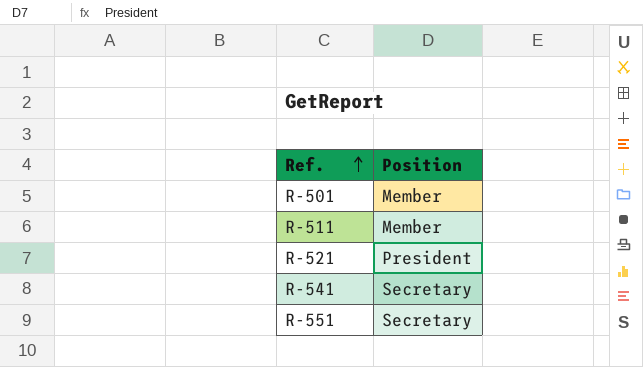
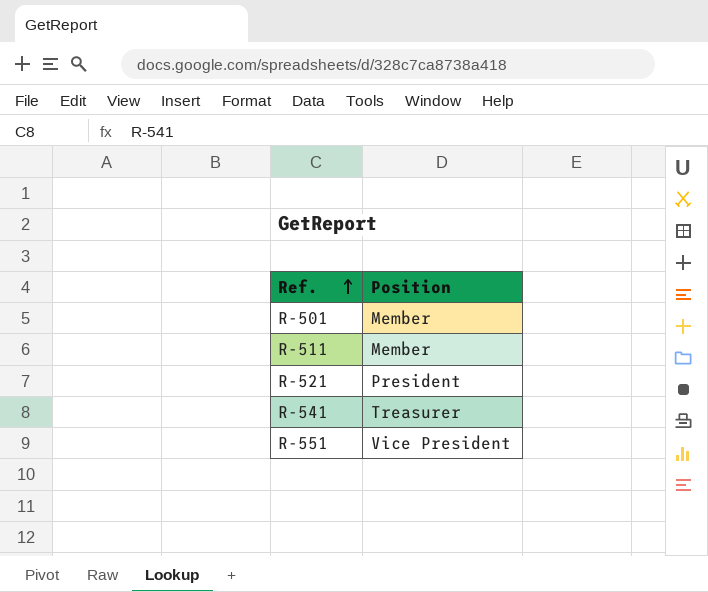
R-541 | Position: Secretary -> Treasurer
R-551 | Position: Secretary -> Vice President

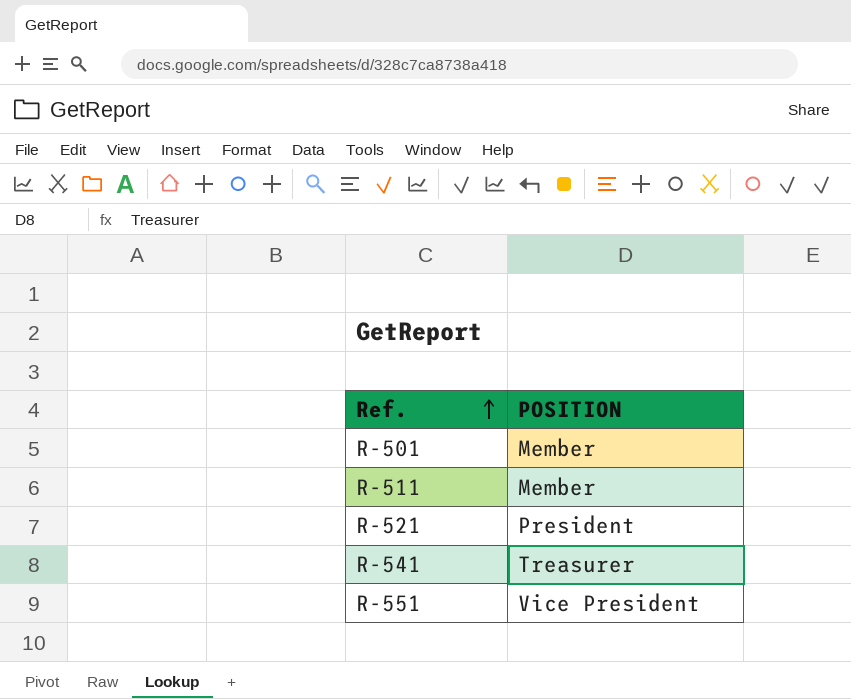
column name: Position -> POSITION

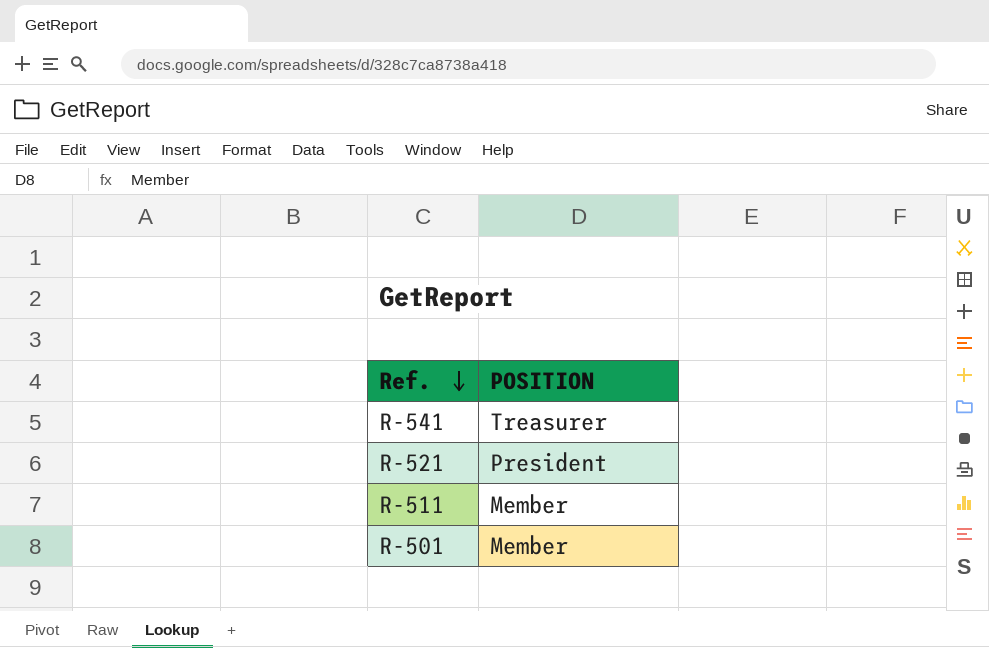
row order: Ref. ascending -> Ref. descending
row R-551: Vice President -> none

